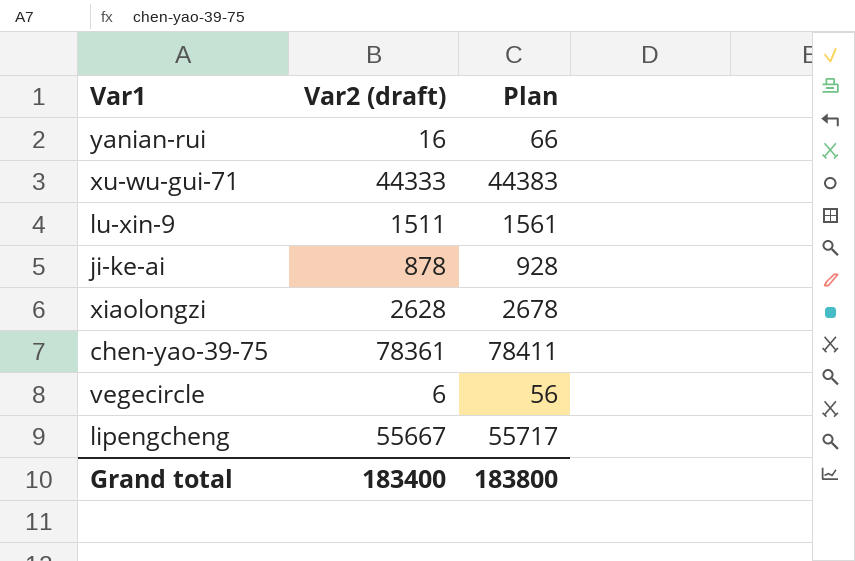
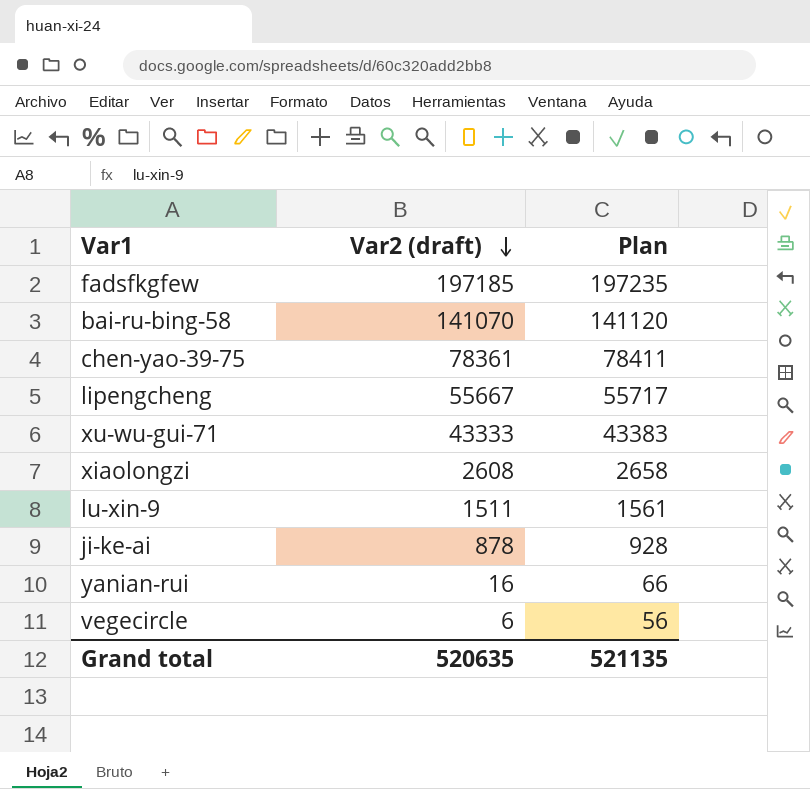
row order: none -> Var2 (draft) descending
row fadsfkgfew: none -> 197185 | 197235
row bai-ru-bing-58: none -> 141070 | 141120
xu-wu-gui-71 | Var2 (draft): 44333 -> 43333
xu-wu-gui-71 | Plan: 44383 -> 43383
xiaolongzi | Var2 (draft): 2628 -> 2608
xiaolongzi | Plan: 2678 -> 2658
Grand total | Var2 (draft): 183400 -> 520635
Grand total | Plan: 183800 -> 521135

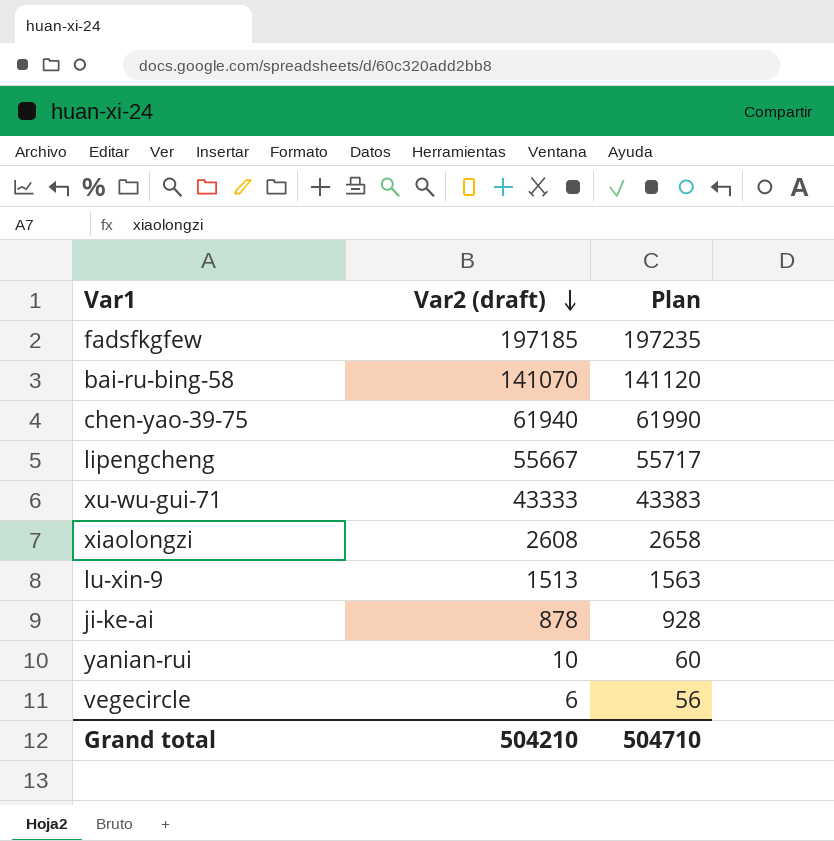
chen-yao-39-75 | Var2 (draft): 78361 -> 61940
chen-yao-39-75 | Plan: 78411 -> 61990
lu-xin-9 | Var2 (draft): 1511 -> 1513
lu-xin-9 | Plan: 1561 -> 1563
yanian-rui | Var2 (draft): 16 -> 10
yanian-rui | Plan: 66 -> 60
Grand total | Var2 (draft): 520635 -> 504210
Grand total | Plan: 521135 -> 504710

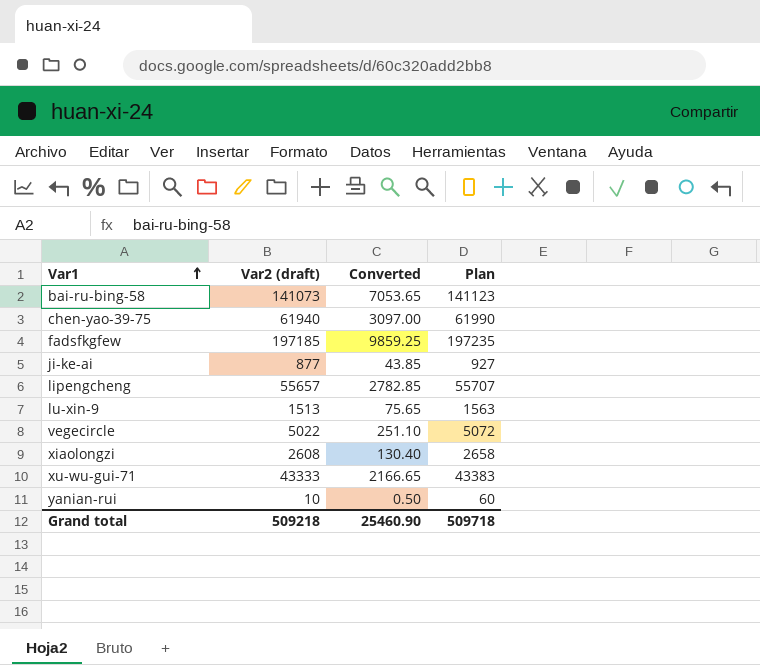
row order: Var2 (draft) descending -> Var1 ascending
column Converted | formula: none -> [Var2 (draft)] * 0.05
bai-ru-bing-58 | Var2 (draft): 141070 -> 141073
bai-ru-bing-58 | Plan: 141120 -> 141123
ji-ke-ai | Var2 (draft): 878 -> 877
ji-ke-ai | Plan: 928 -> 927
lipengcheng | Var2 (draft): 55667 -> 55657
lipengcheng | Plan: 55717 -> 55707
vegecircle | Var2 (draft): 6 -> 5022
vegecircle | Plan: 56 -> 5072
Grand total | Var2 (draft): 504210 -> 509218
Grand total | Plan: 504710 -> 509718

